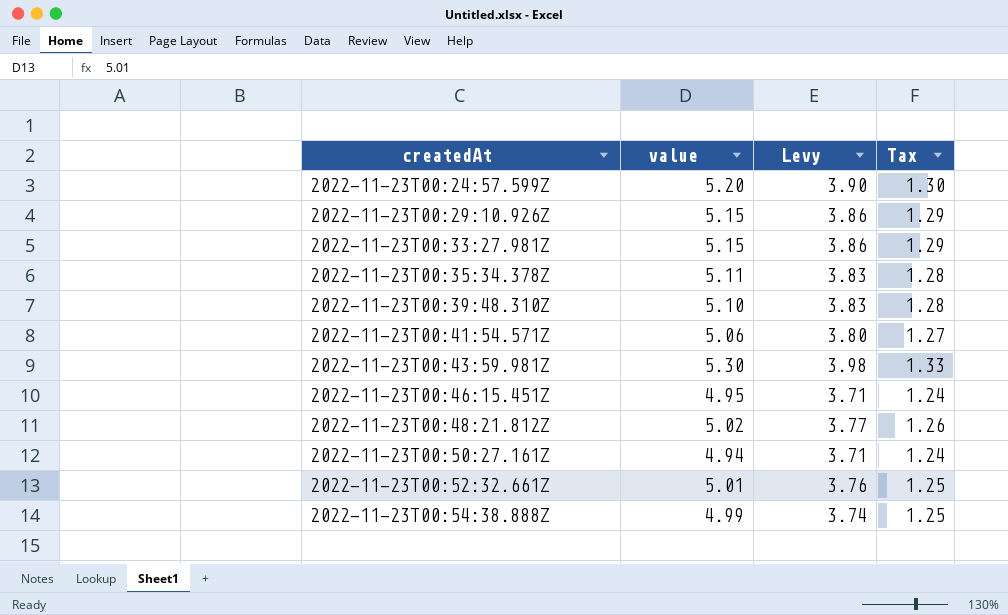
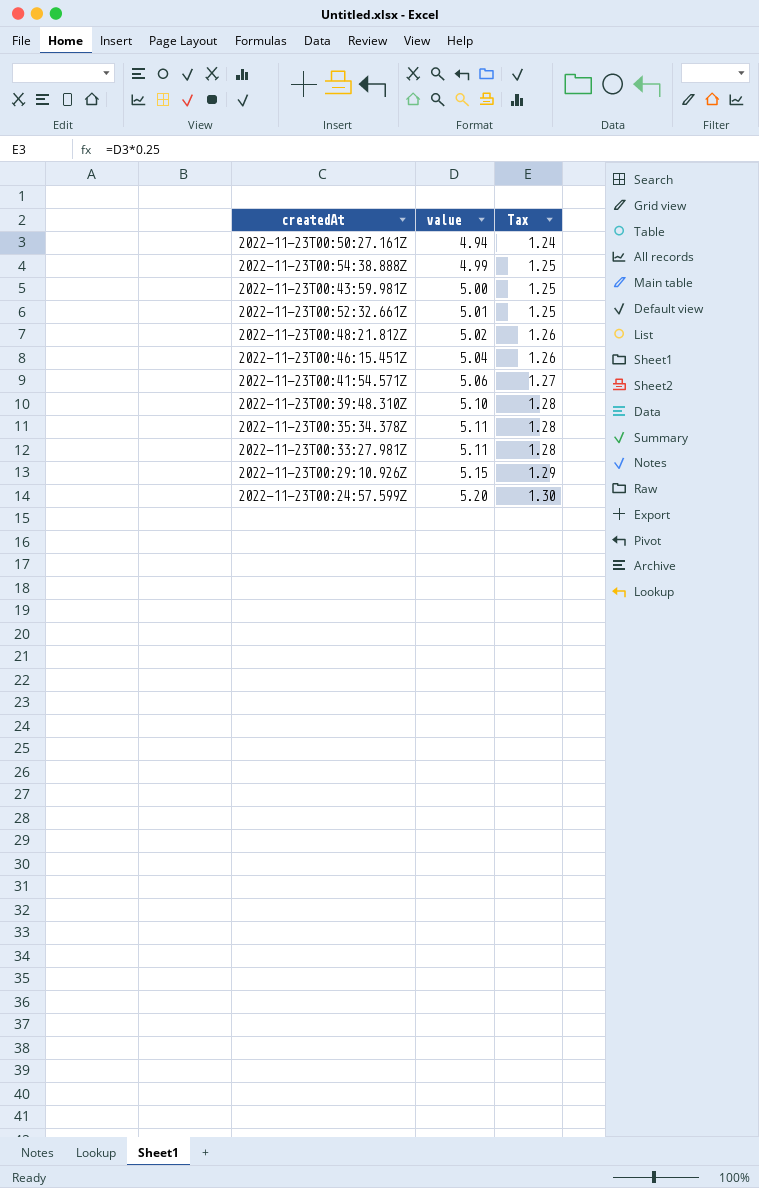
row order: createdAt ascending -> value ascending
column Levy | formula: [value] * 0.75 -> none
2022-11-23T00:43:59.981Z | value: 5.30 -> 5.00
2022-11-23T00:43:59.981Z | Tax: 1.33 -> 1.25
2022-11-23T00:46:15.451Z | value: 4.95 -> 5.04
2022-11-23T00:46:15.451Z | Tax: 1.24 -> 1.26
2022-11-23T00:33:27.981Z | value: 5.15 -> 5.11
2022-11-23T00:33:27.981Z | Tax: 1.29 -> 1.28

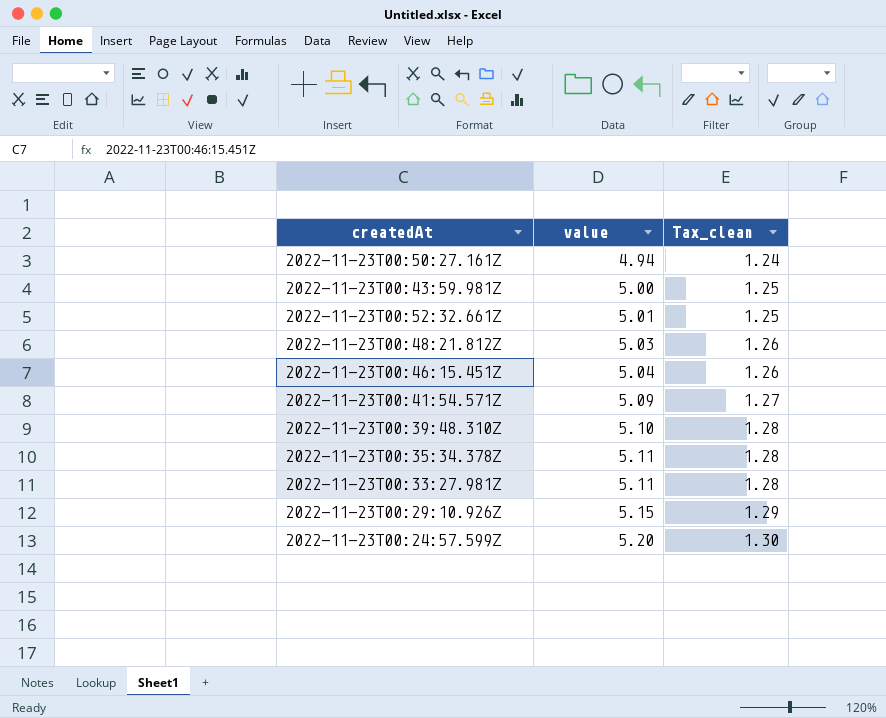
column name: Tax -> Tax_clean
row 2022-11-23T00:54:38.888Z: 4.99 | 1.25 -> none
2022-11-23T00:48:21.812Z | value: 5.02 -> 5.03
2022-11-23T00:41:54.571Z | value: 5.06 -> 5.09

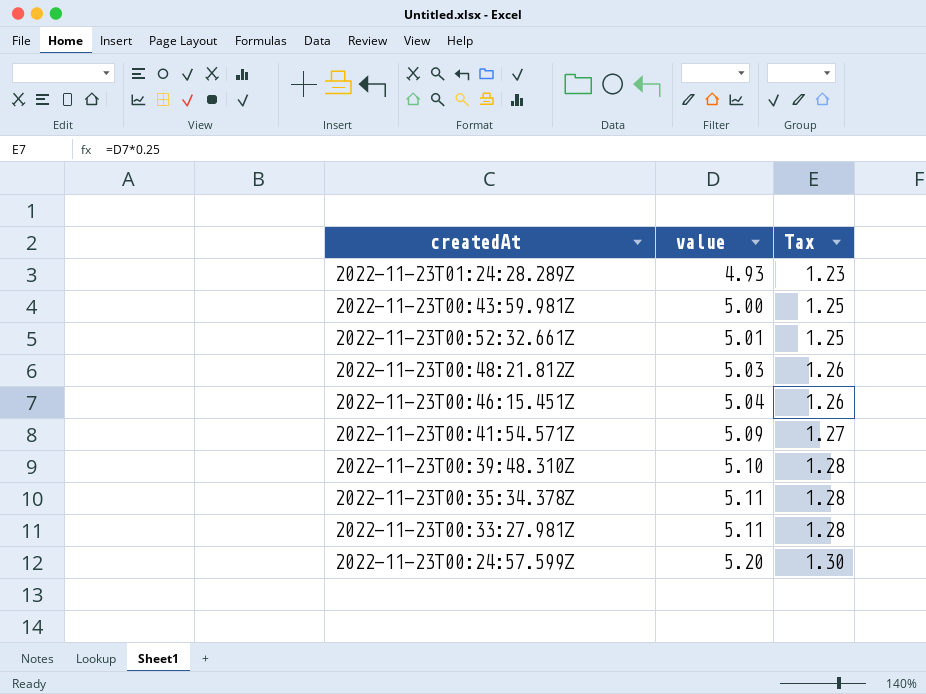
column name: Tax_clean -> Tax
row 2022-11-23T00:50:27.161Z: 4.94 | 1.24 -> none
row 2022-11-23T00:29:10.926Z: 5.15 | 1.29 -> none
row 2022-11-23T01:24:28.289Z: none -> 4.93 | 1.23

